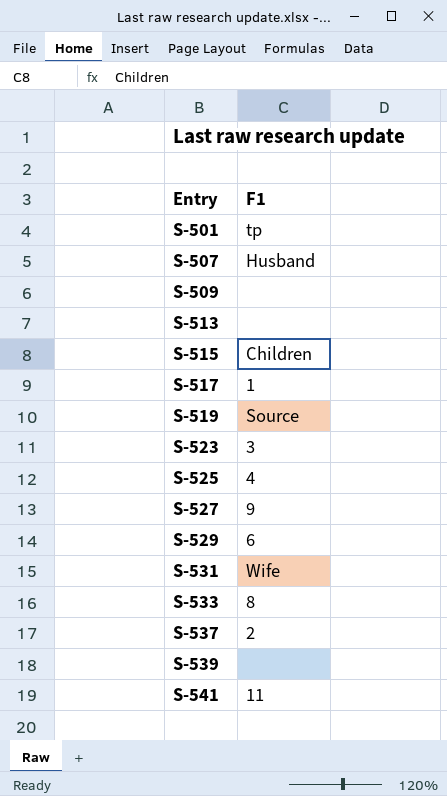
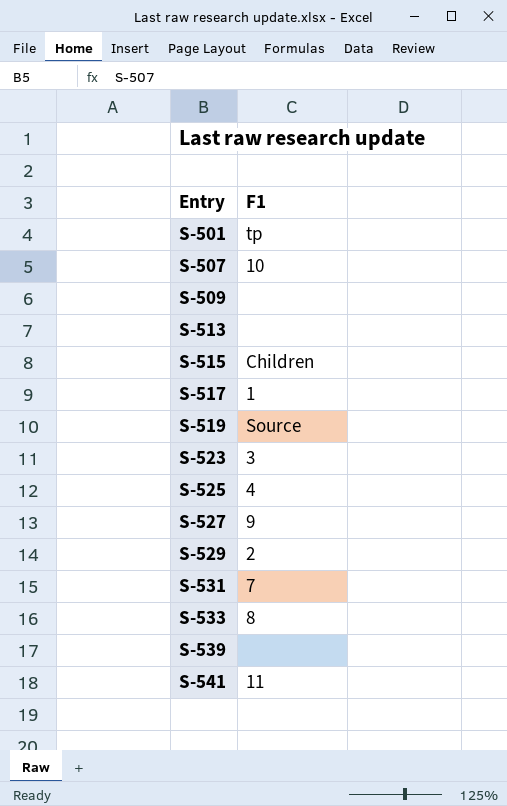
row S-537: 2 -> none
S-507 | F1: Husband -> 10
S-529 | F1: 6 -> 2
S-531 | F1: Wife -> 7

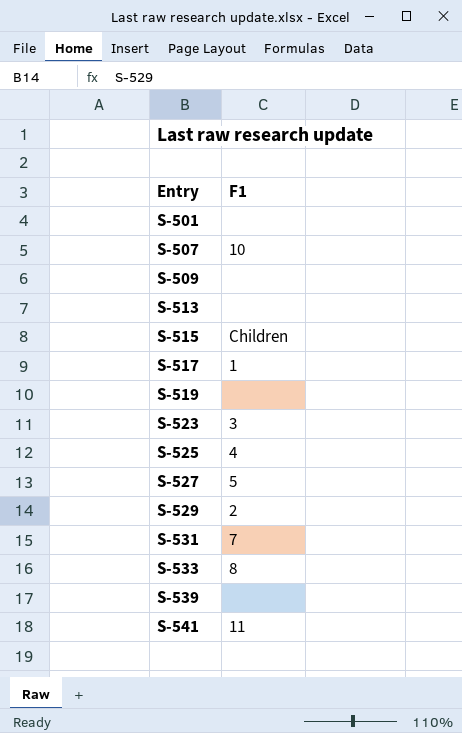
S-501 | F1: tp -> none
S-519 | F1: Source -> none
S-527 | F1: 9 -> 5

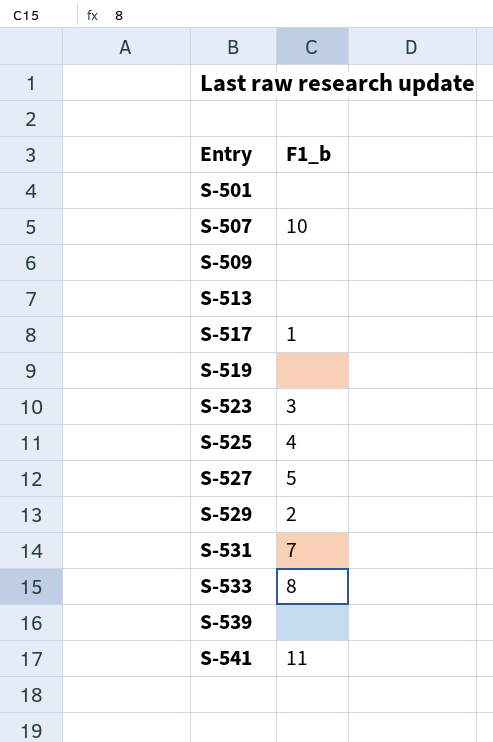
column name: F1 -> F1_b
row S-515: Children -> none

